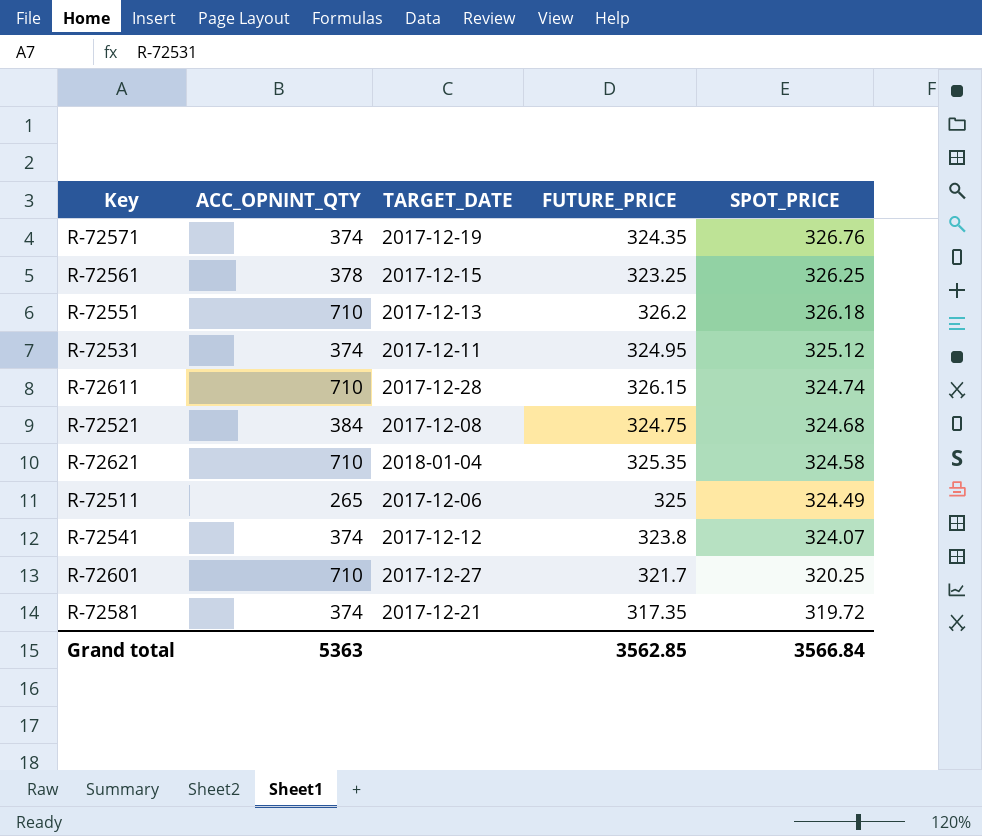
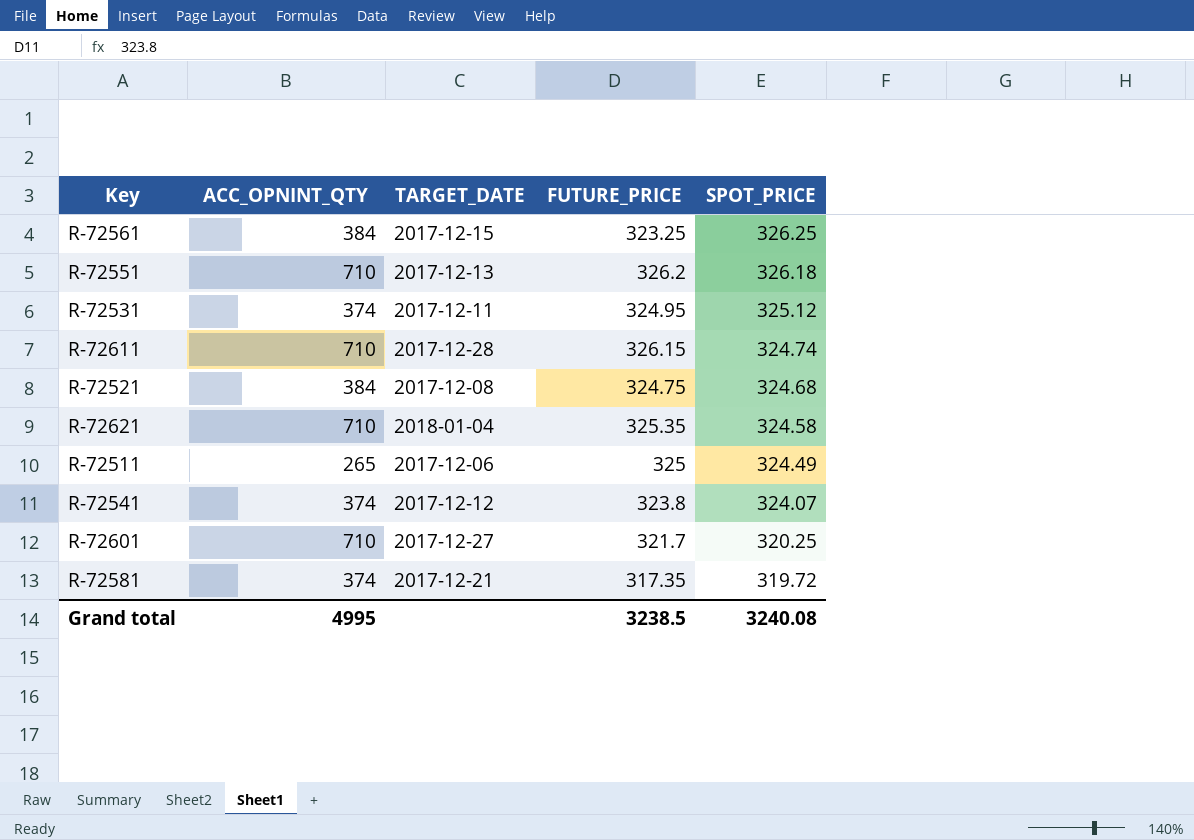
row R-72571: 374 | 2017-12-19 | 324.35 | 326.76 -> none
R-72561 | ACC_OPNINT_QTY: 378 -> 384
Grand total | ACC_OPNINT_QTY: 5363 -> 4995
Grand total | FUTURE_PRICE: 3562.85 -> 3238.5
Grand total | SPOT_PRICE: 3566.84 -> 3240.08

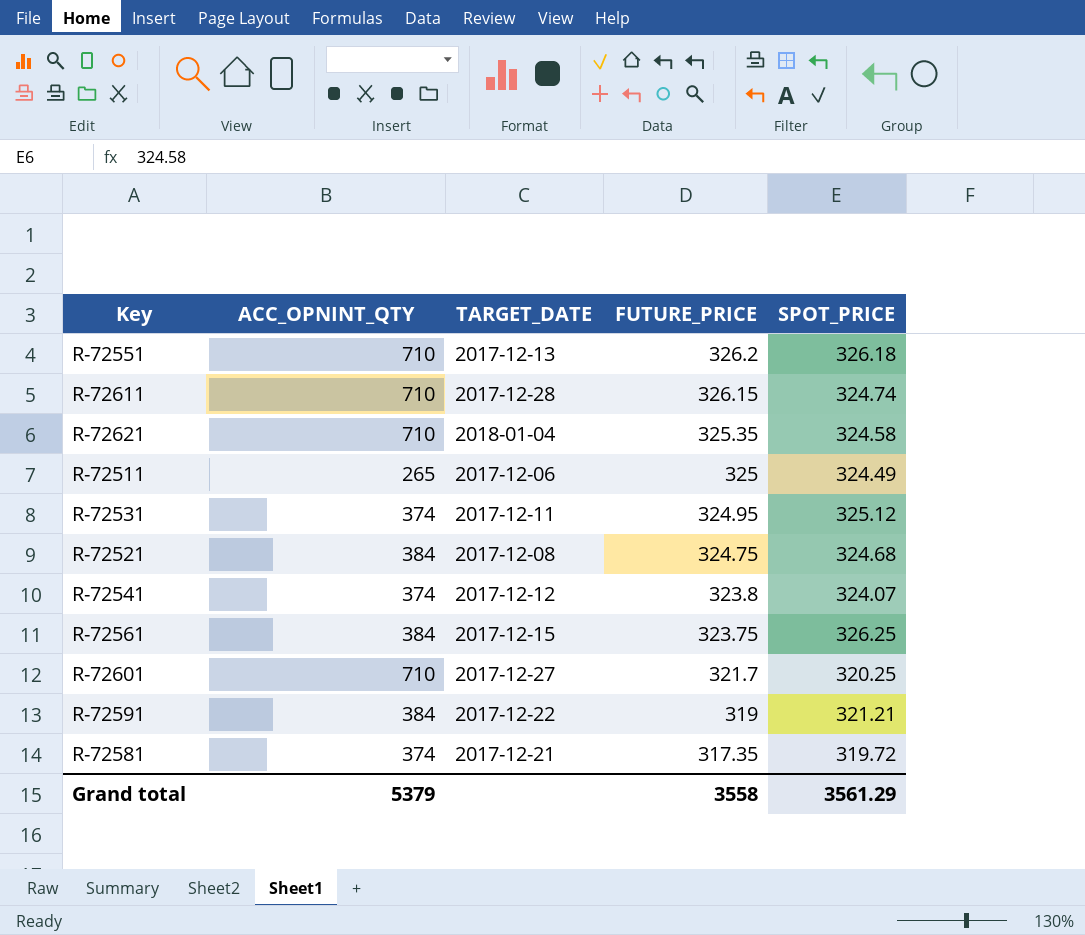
row order: SPOT_PRICE descending -> FUTURE_PRICE descending
R-72561 | FUTURE_PRICE: 323.25 -> 323.75
row R-72591: none -> 384 | 2017-12-22 | 319 | 321.21
Grand total | ACC_OPNINT_QTY: 4995 -> 5379
Grand total | FUTURE_PRICE: 3238.5 -> 3558
Grand total | SPOT_PRICE: 3240.08 -> 3561.29

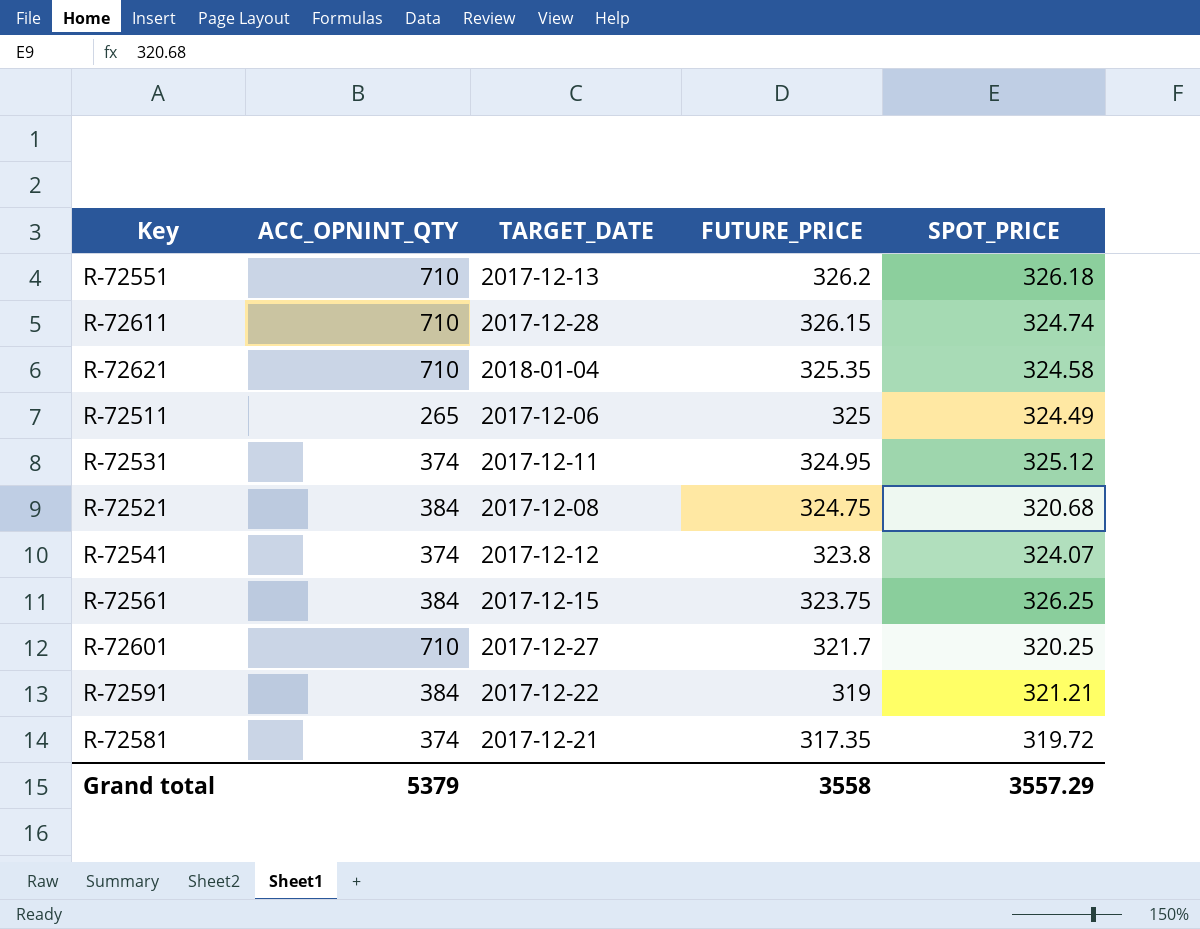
R-72521 | SPOT_PRICE: 324.68 -> 320.68
Grand total | SPOT_PRICE: 3561.29 -> 3557.29

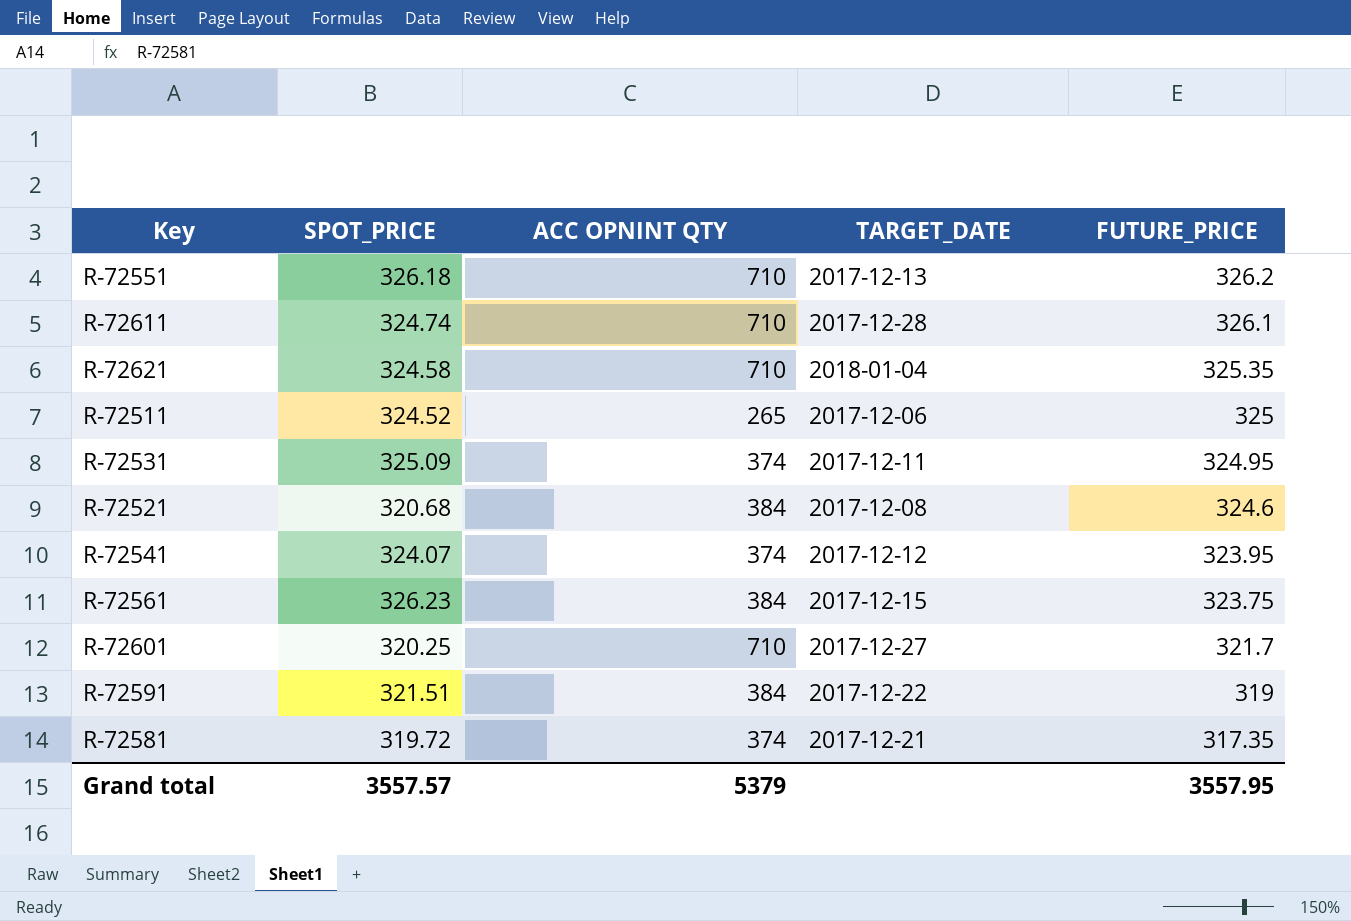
column SPOT_PRICE | position: 5 -> 2
column name: ACC_OPNINT_QTY -> ACC OPNINT QTY
R-72611 | FUTURE_PRICE: 326.15 -> 326.1
R-72511 | SPOT_PRICE: 324.49 -> 324.52
R-72531 | SPOT_PRICE: 325.12 -> 325.09
R-72521 | FUTURE_PRICE: 324.75 -> 324.6
R-72541 | FUTURE_PRICE: 323.8 -> 323.95
R-72561 | SPOT_PRICE: 326.25 -> 326.23
R-72591 | SPOT_PRICE: 321.21 -> 321.51
Grand total | SPOT_PRICE: 3557.29 -> 3557.57
Grand total | FUTURE_PRICE: 3558 -> 3557.95

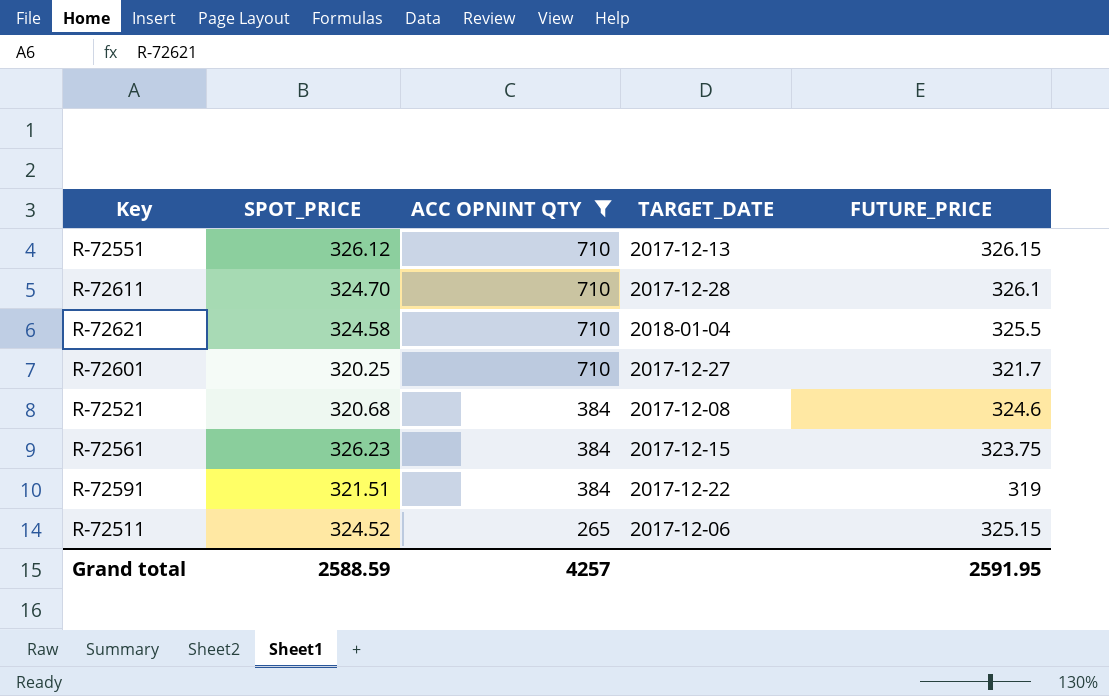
filter: none -> ACC OPNINT QTY != 374
row order: FUTURE_PRICE descending -> ACC OPNINT QTY descending
R-72551 | SPOT_PRICE: 326.18 -> 326.12
R-72551 | FUTURE_PRICE: 326.2 -> 326.15
R-72611 | SPOT_PRICE: 324.74 -> 324.70
R-72621 | FUTURE_PRICE: 325.35 -> 325.5
R-72511 | FUTURE_PRICE: 325 -> 325.15
Grand total | SPOT_PRICE: 3557.57 -> 2588.59
Grand total | ACC OPNINT QTY: 5379 -> 4257
Grand total | FUTURE_PRICE: 3557.95 -> 2591.95

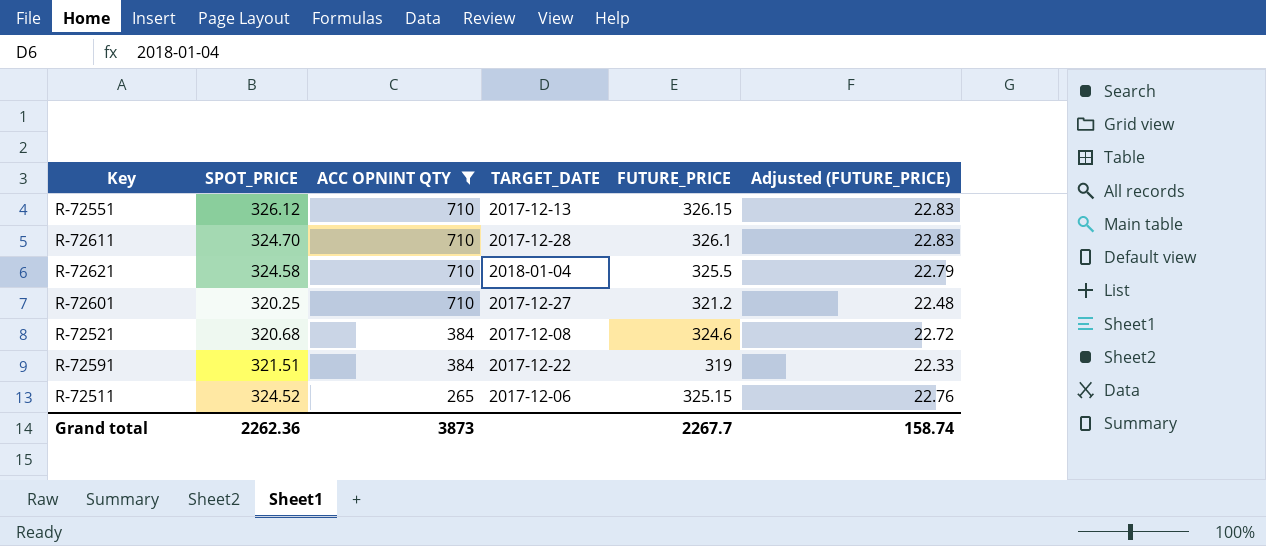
column Adjusted (FUTURE_PRICE) | formula: none -> [FUTURE_PRICE] * 0.07
row R-72561: 326.23 | 384 | 2017-12-15 | 323.75 -> none
R-72601 | FUTURE_PRICE: 321.7 -> 321.2
Grand total | SPOT_PRICE: 2588.59 -> 2262.36
Grand total | ACC OPNINT QTY: 4257 -> 3873
Grand total | FUTURE_PRICE: 2591.95 -> 2267.7

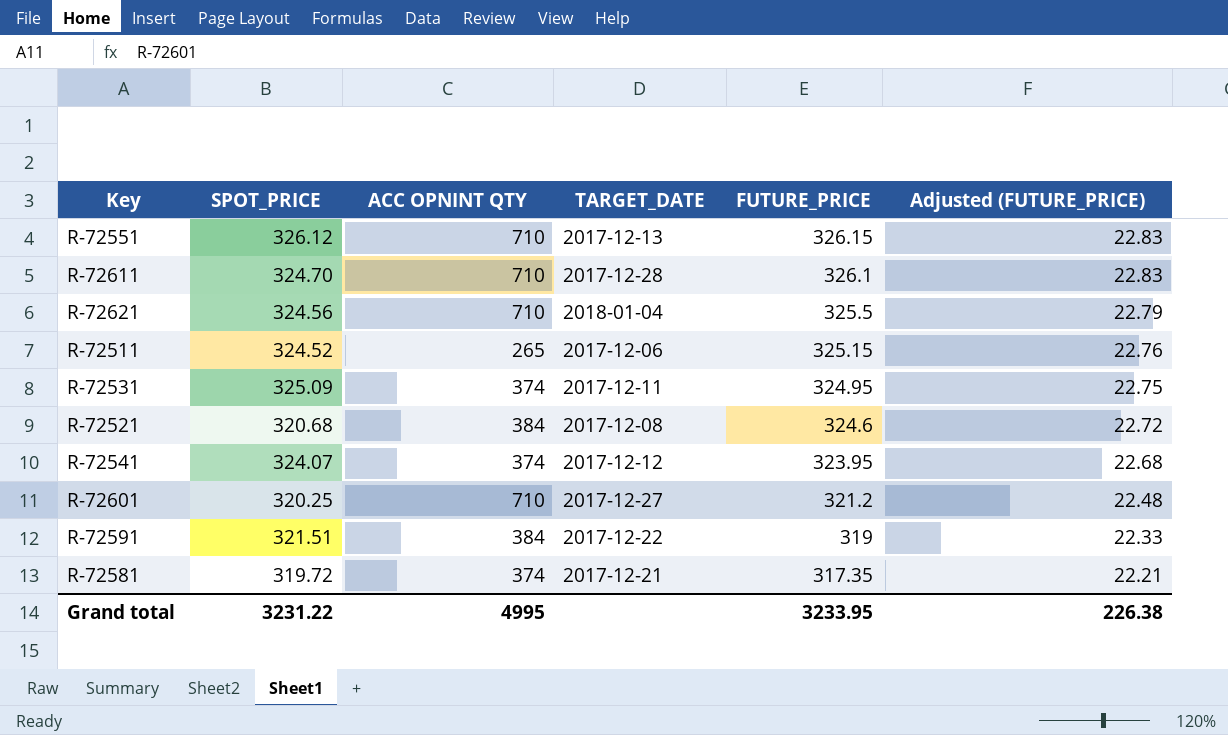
filter: ACC OPNINT QTY != 374 -> none
row order: ACC OPNINT QTY descending -> FUTURE_PRICE descending
R-72621 | SPOT_PRICE: 324.58 -> 324.56
Grand total | SPOT_PRICE: 2262.36 -> 3231.22
Grand total | ACC OPNINT QTY: 3873 -> 4995
Grand total | FUTURE_PRICE: 2267.7 -> 3233.95
Grand total | Adjusted (FUTURE_PRICE): 158.74 -> 226.38

